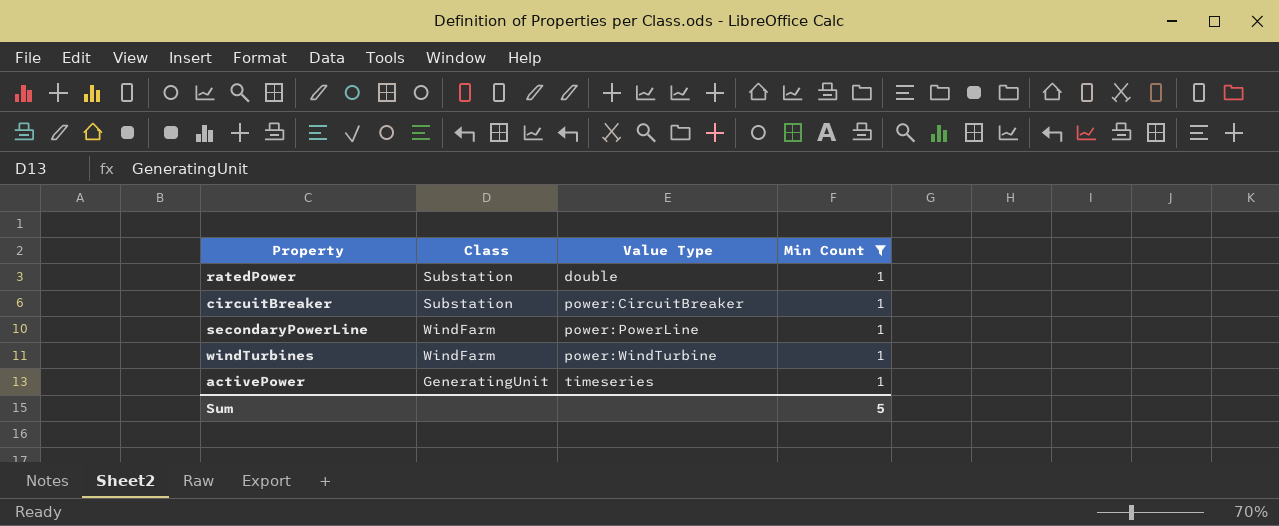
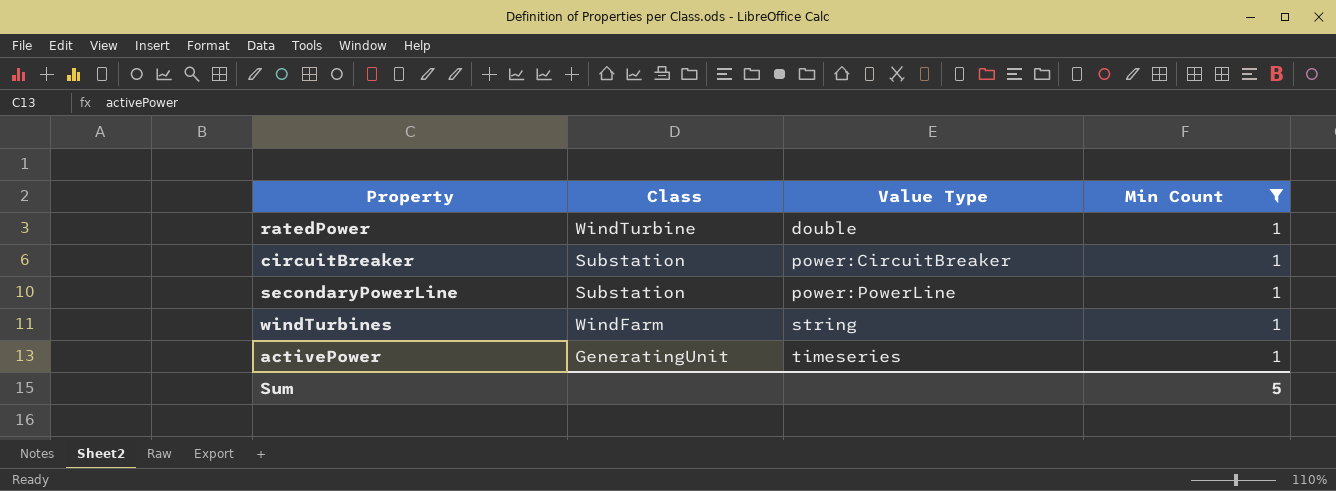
ratedPower | Class: Substation -> WindTurbine
secondaryPowerLine | Class: WindFarm -> Substation
windTurbines | Value Type: power:WindTurbine -> string

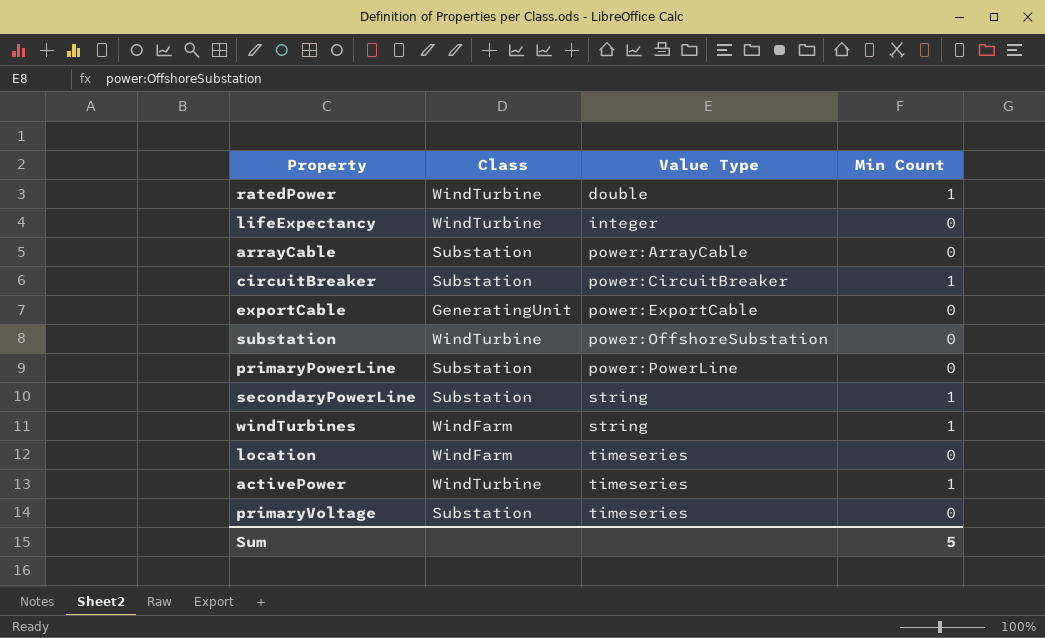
filter: Min Count = 1 -> none
secondaryPowerLine | Value Type: power:PowerLine -> string
activePower | Class: GeneratingUnit -> WindTurbine

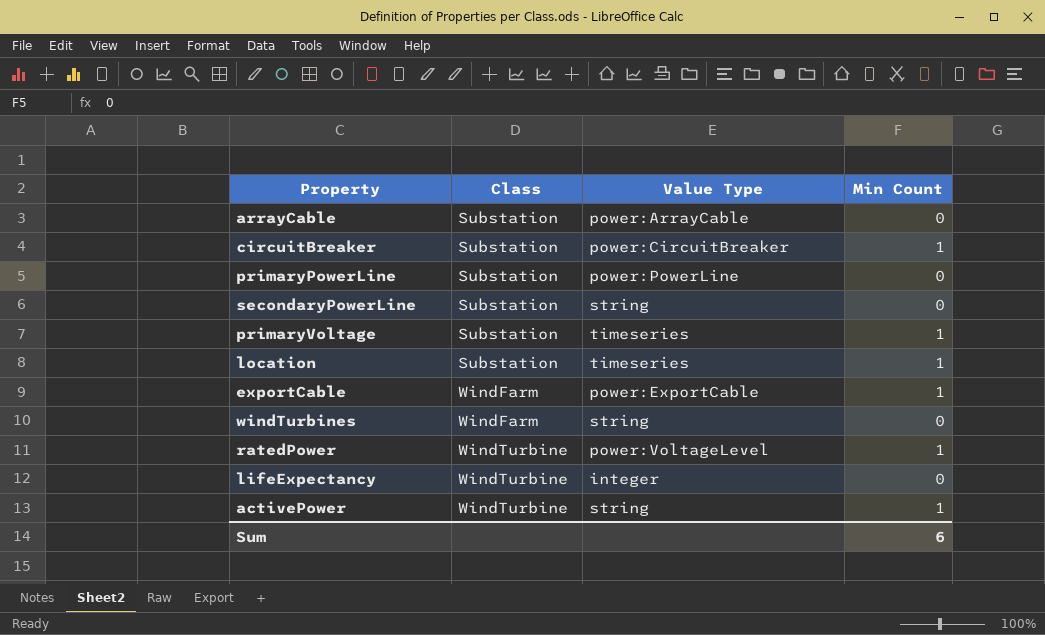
row order: Value Type ascending -> Class ascending
row substation: WindTurbine | power:OffshoreSubstation | 0 -> none
secondaryPowerLine | Min Count: 1 -> 0
primaryVoltage | Min Count: 0 -> 1
location | Class: WindFarm -> Substation
location | Min Count: 0 -> 1
exportCable | Class: GeneratingUnit -> WindFarm
exportCable | Min Count: 0 -> 1
windTurbines | Min Count: 1 -> 0
ratedPower | Value Type: double -> power:VoltageLevel
activePower | Value Type: timeseries -> string
Sum | Min Count: 5 -> 6

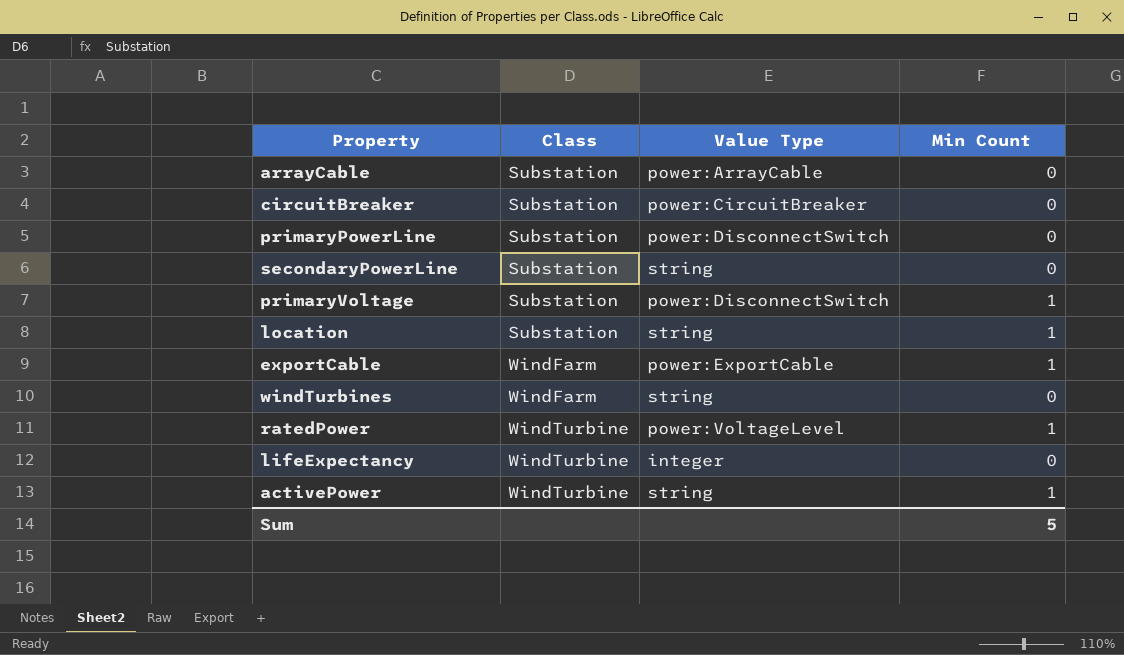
circuitBreaker | Min Count: 1 -> 0
primaryPowerLine | Value Type: power:PowerLine -> power:DisconnectSwitch
primaryVoltage | Value Type: timeseries -> power:DisconnectSwitch
location | Value Type: timeseries -> string
Sum | Min Count: 6 -> 5

